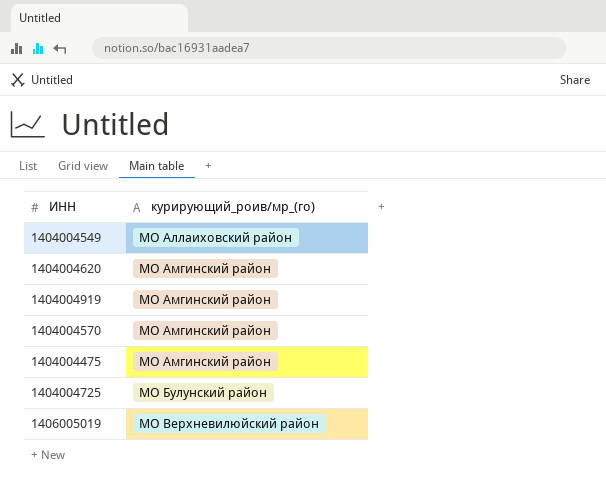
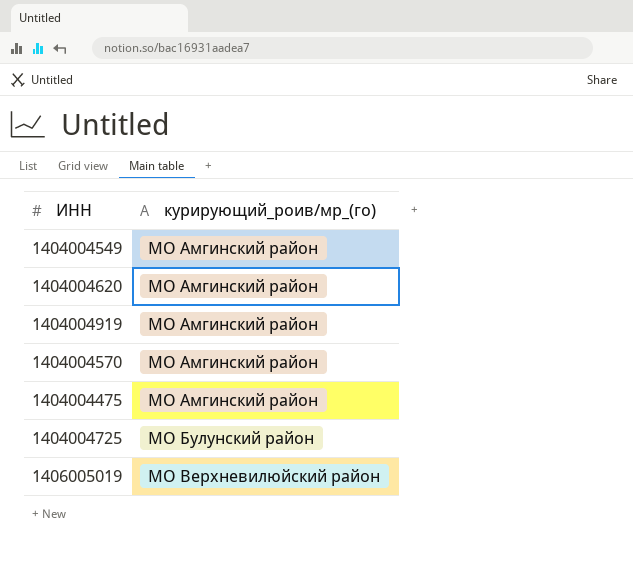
1404004549 | курирующий_роив/мр_(го): МО Аллаиховский район -> МО Амгинский район

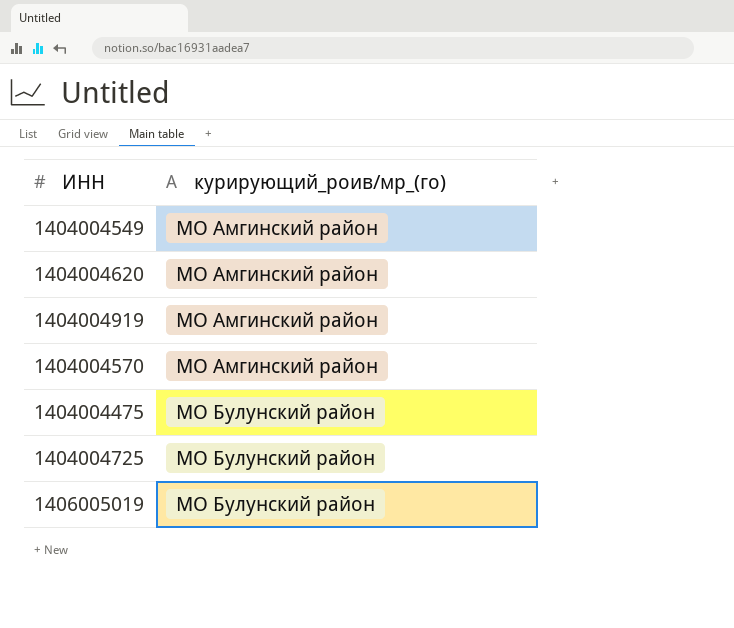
1404004475 | курирующий_роив/мр_(го): МО Амгинский район -> МО Булунский район
1406005019 | курирующий_роив/мр_(го): МО Верхневилюйский район -> МО Булунский район

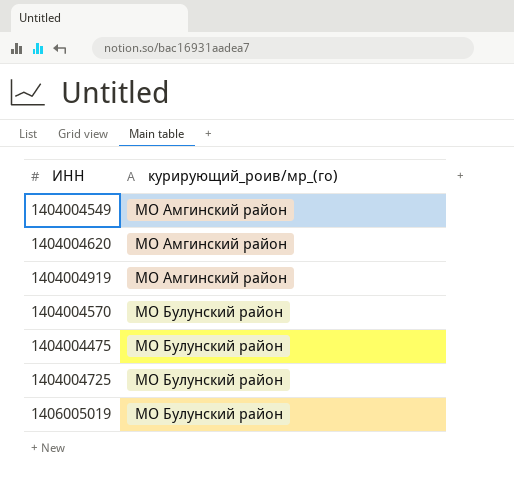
1404004570 | курирующий_роив/мр_(го): МО Амгинский район -> МО Булунский район

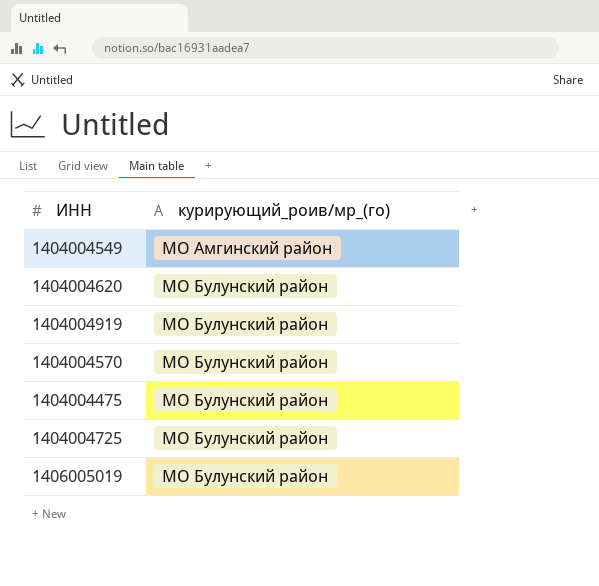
1404004620 | курирующий_роив/мр_(го): МО Амгинский район -> МО Булунский район
1404004919 | курирующий_роив/мр_(го): МО Амгинский район -> МО Булунский район

